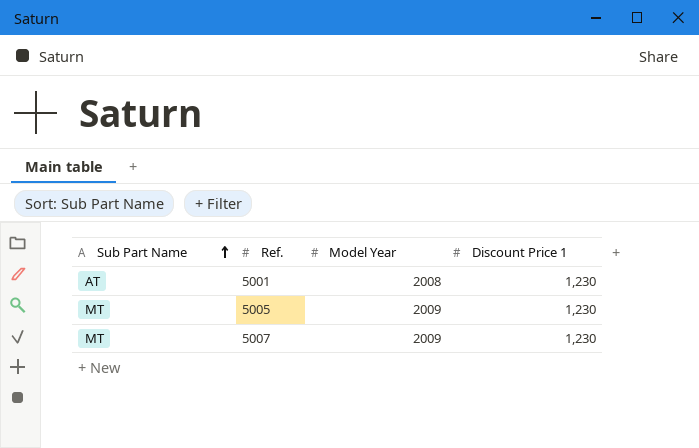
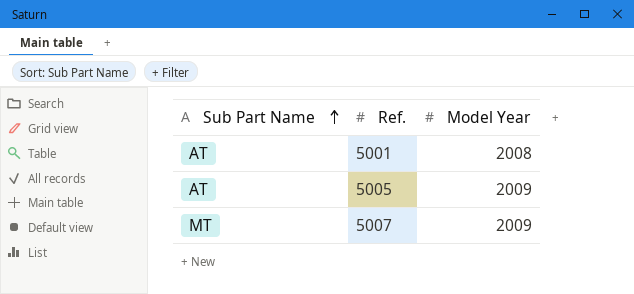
column Discount Price 1 | position: 4 -> none
5005 | Sub Part Name: MT -> AT

